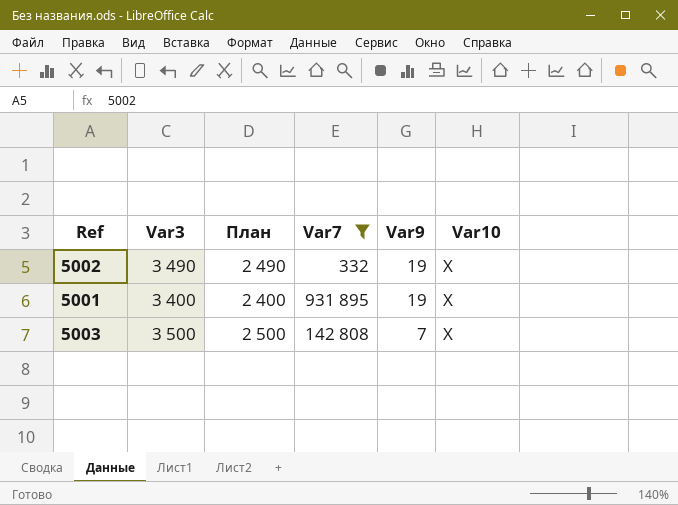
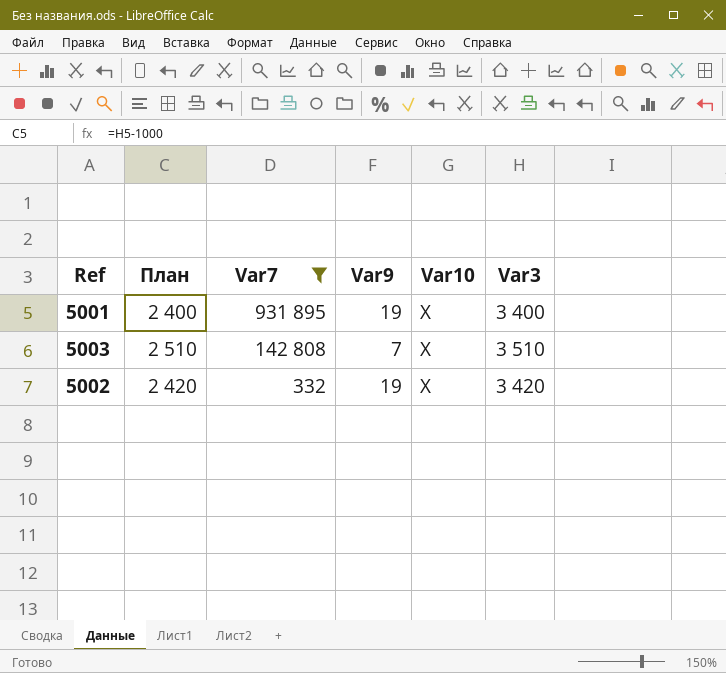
row order: Var9 descending -> Var7 descending
column Var3 | position: 2 -> 6
5003 | План: 2 500 -> 2 510
5003 | Var3: 3 500 -> 3 510
5002 | План: 2 490 -> 2 420
5002 | Var3: 3 490 -> 3 420

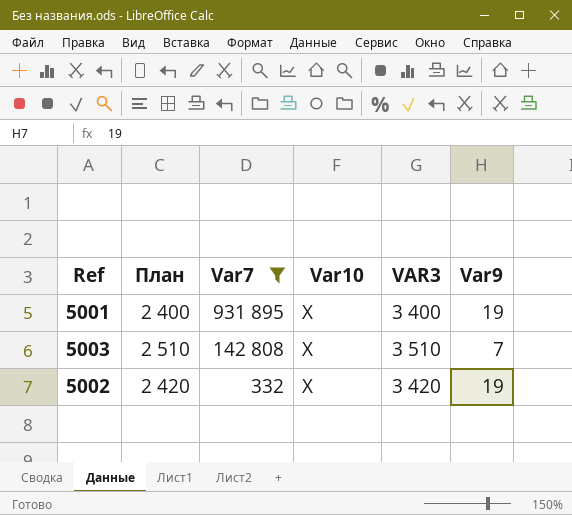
column name: Var3 -> VAR3
column Var9 | position: 4 -> 6

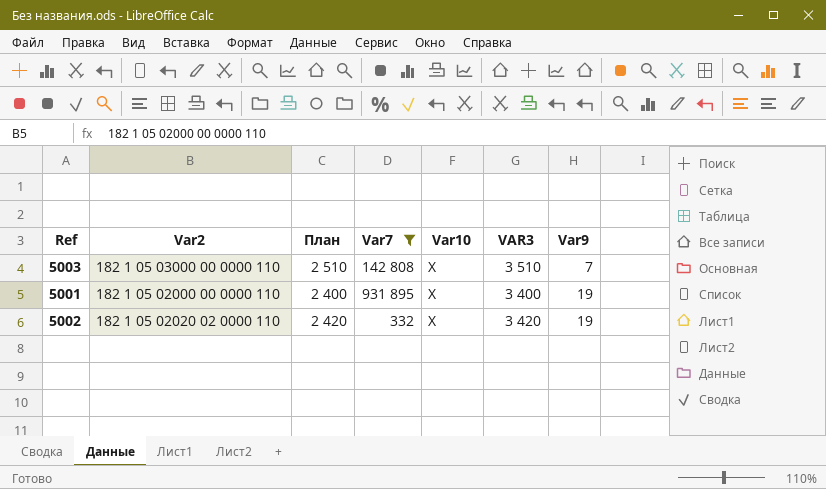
row order: Var7 descending -> Var9 ascending
column Var2 | position: none -> 2

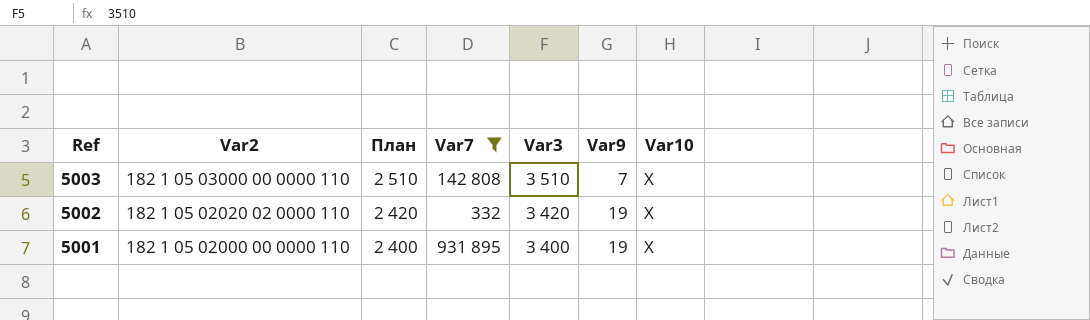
row order: Var9 ascending -> Ref descending
column name: VAR3 -> Var3
column Var10 | position: 5 -> 7

